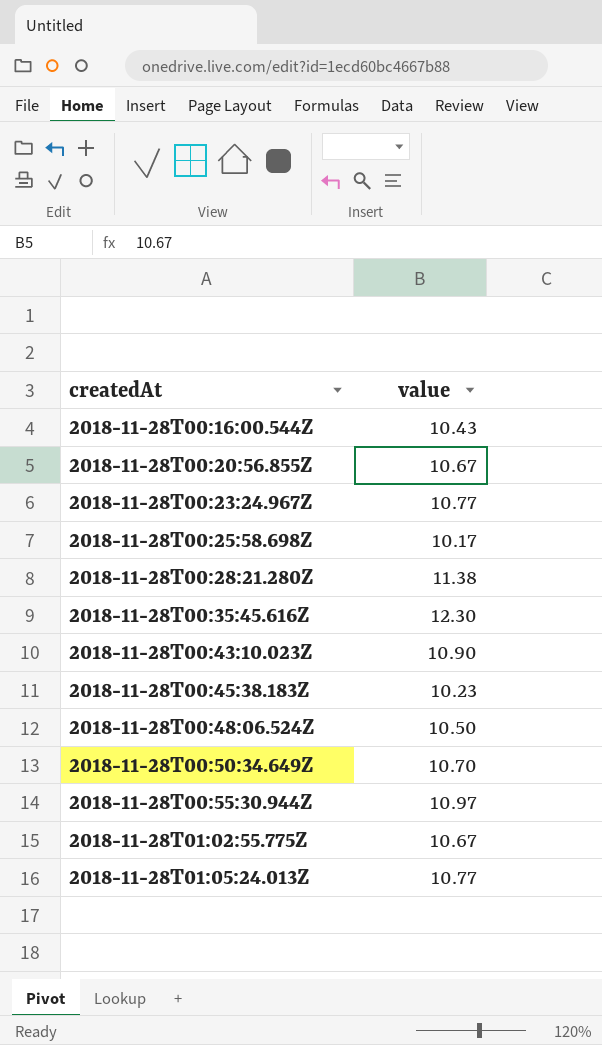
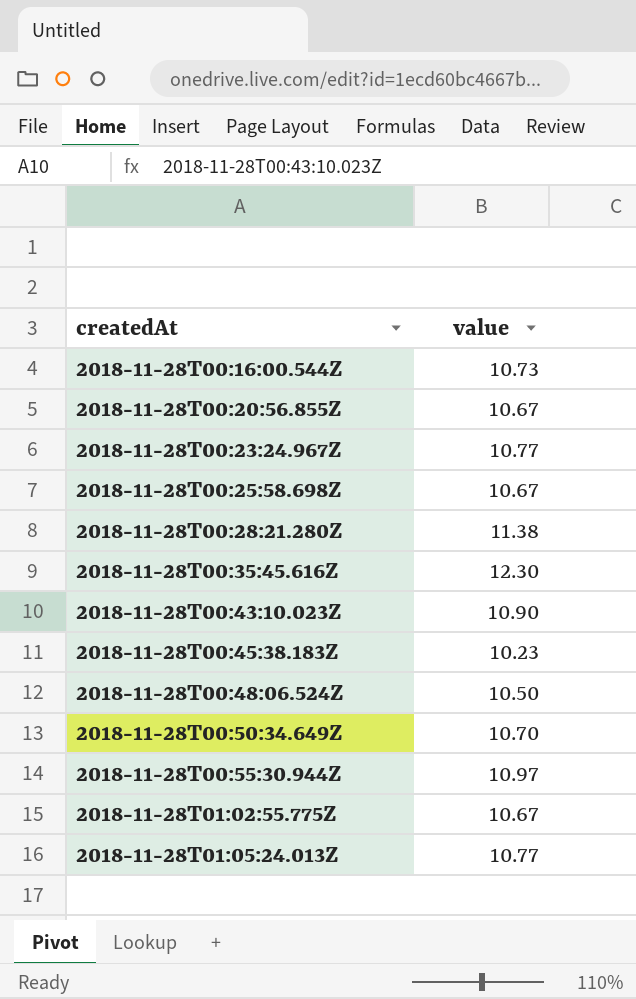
2018-11-28T00:16:00.544Z | value: 10.43 -> 10.73
2018-11-28T00:25:58.698Z | value: 10.17 -> 10.67

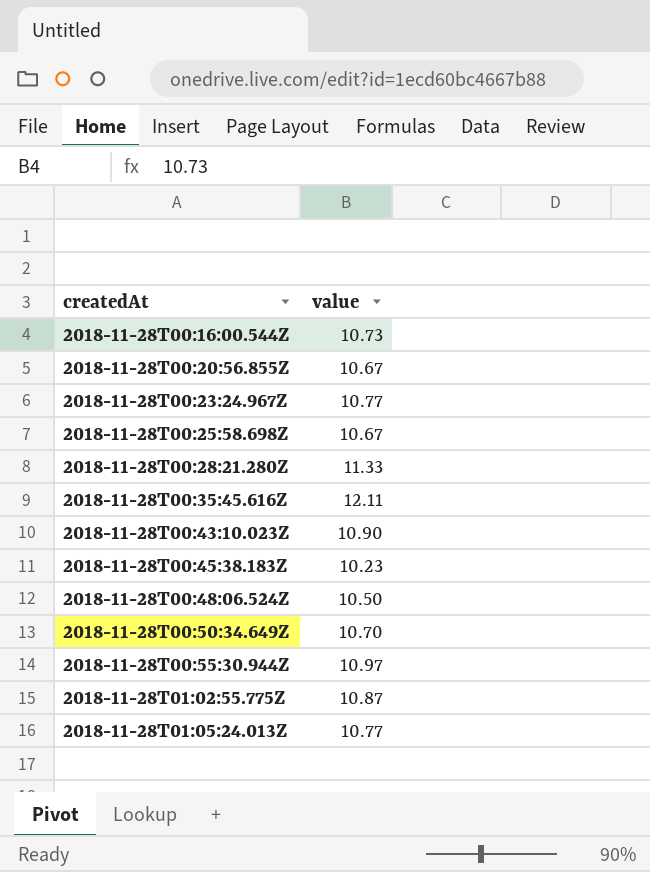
2018-11-28T00:28:21.280Z | value: 11.38 -> 11.33
2018-11-28T00:35:45.616Z | value: 12.30 -> 12.11
2018-11-28T01:02:55.775Z | value: 10.67 -> 10.87

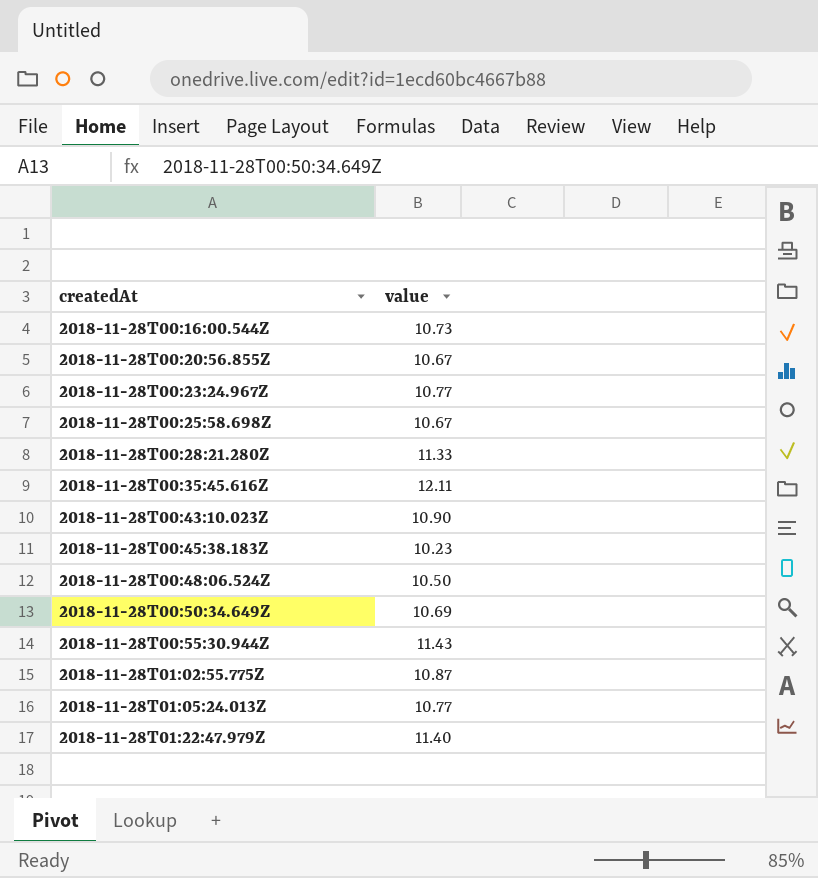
2018-11-28T00:50:34.649Z | value: 10.70 -> 10.69
2018-11-28T00:55:30.944Z | value: 10.97 -> 11.43
row 2018-11-28T01:22:47.979Z: none -> 11.40

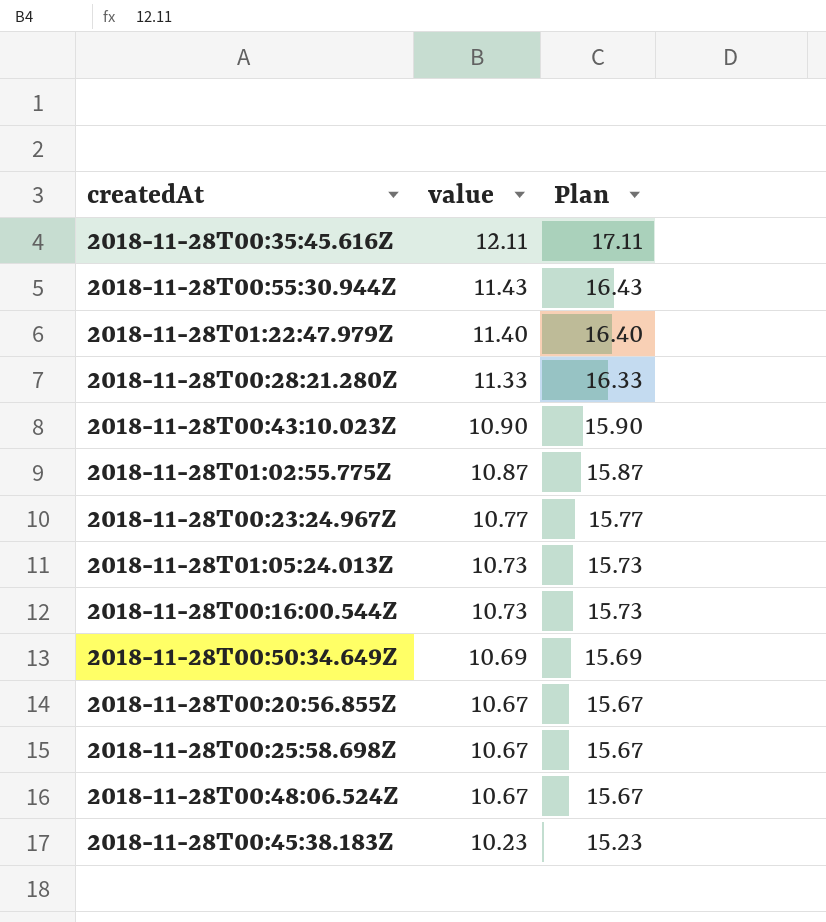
row order: createdAt ascending -> value descending
column Plan | formula: none -> [value] + 5
2018-11-28T01:05:24.013Z | value: 10.77 -> 10.73
2018-11-28T00:48:06.524Z | value: 10.50 -> 10.67

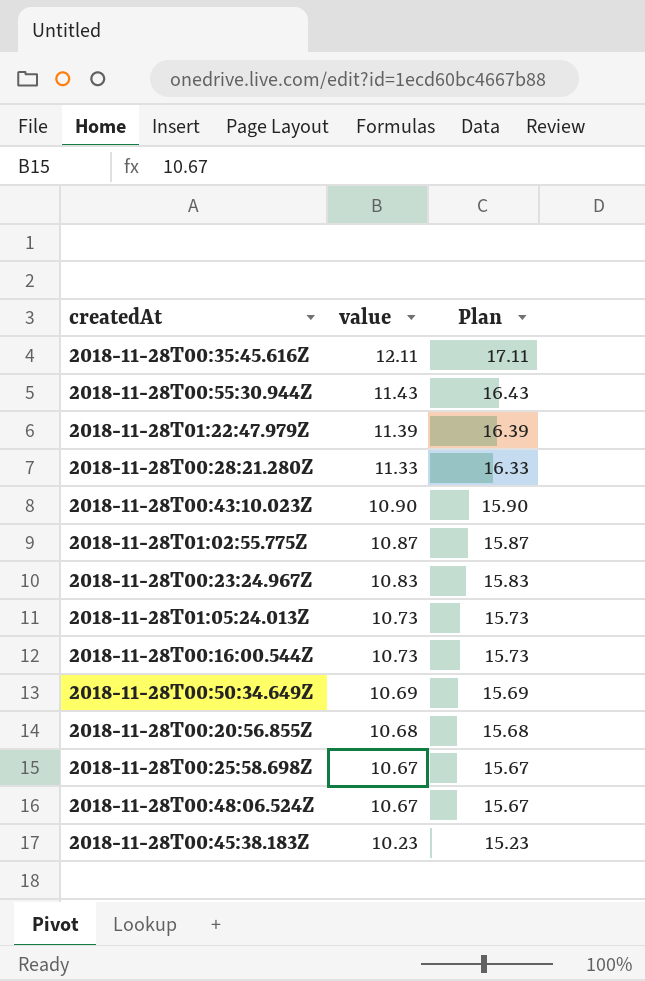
2018-11-28T01:22:47.979Z | value: 11.40 -> 11.39
2018-11-28T01:22:47.979Z | Plan: 16.40 -> 16.39
2018-11-28T00:23:24.967Z | value: 10.77 -> 10.83
2018-11-28T00:23:24.967Z | Plan: 15.77 -> 15.83
2018-11-28T00:20:56.855Z | value: 10.67 -> 10.68
2018-11-28T00:20:56.855Z | Plan: 15.67 -> 15.68

